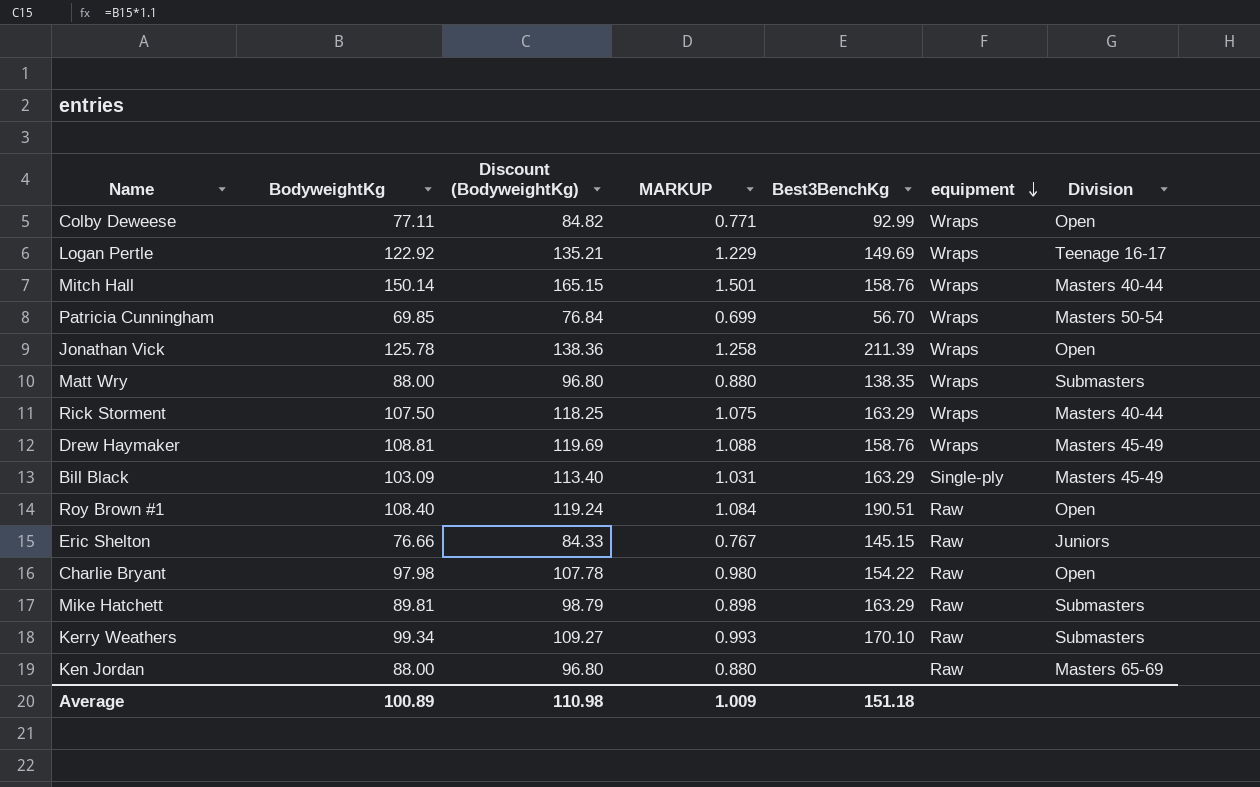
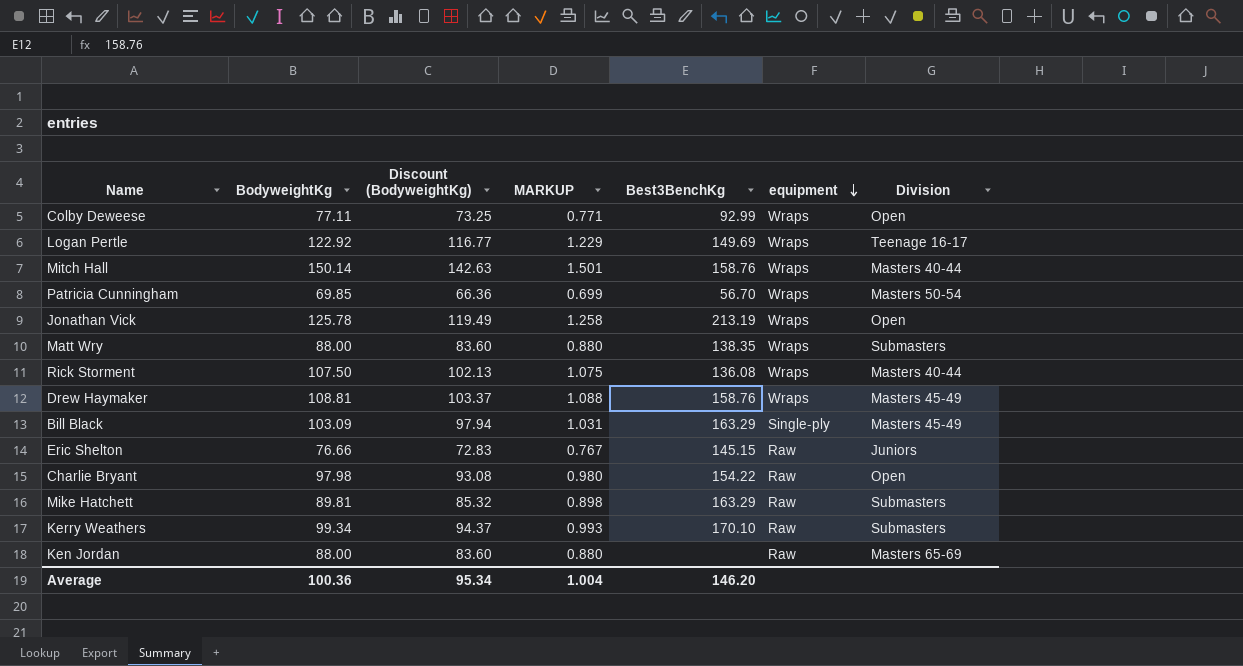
column Discount (BodyweightKg) | formula: [BodyweightKg] * 1.1 -> [BodyweightKg] * 0.95
row Roy Brown #1: 108.40 | 119.24 | 1.084 | 190.51 | Raw | Open -> none
Jonathan Vick | Best3BenchKg: 211.39 -> 213.19
Rick Storment | Best3BenchKg: 163.29 -> 136.08
Average | BodyweightKg: 100.89 -> 100.36
Average | Discount (BodyweightKg): 110.98 -> 95.34
Average | MARKUP: 1.009 -> 1.004
Average | Best3BenchKg: 151.18 -> 146.20

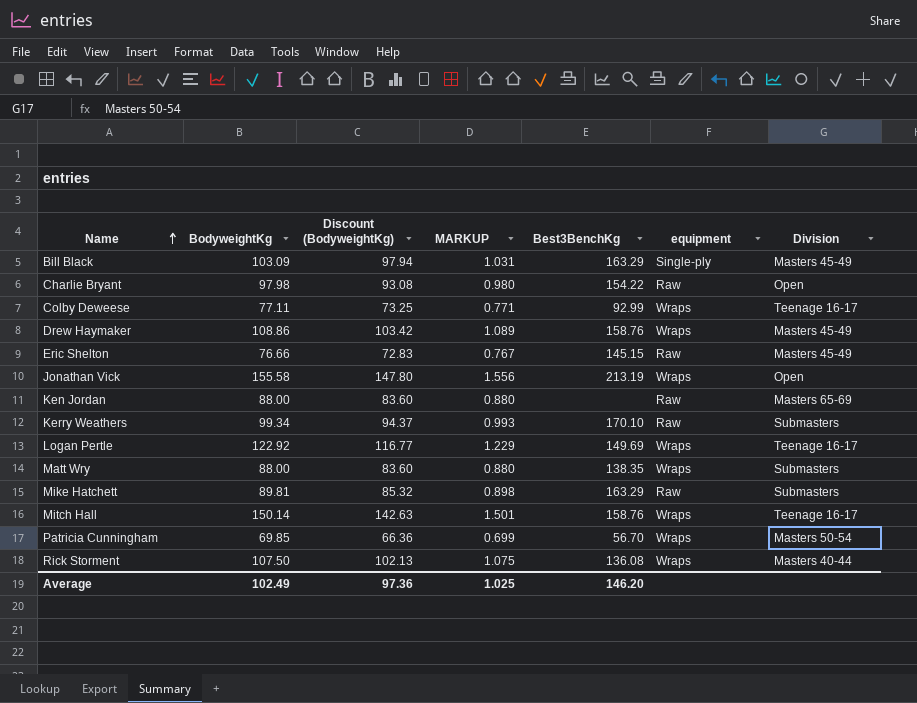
row order: equipment descending -> Name ascending
Colby Deweese | Division: Open -> Teenage 16-17
Drew Haymaker | BodyweightKg: 108.81 -> 108.86
Drew Haymaker | Discount (BodyweightKg): 103.37 -> 103.42
Drew Haymaker | MARKUP: 1.088 -> 1.089
Eric Shelton | Division: Juniors -> Masters 45-49
Jonathan Vick | BodyweightKg: 125.78 -> 155.58
Jonathan Vick | Discount (BodyweightKg): 119.49 -> 147.80
Jonathan Vick | MARKUP: 1.258 -> 1.556
Mitch Hall | Division: Masters 40-44 -> Teenage 16-17
Average | BodyweightKg: 100.36 -> 102.49
Average | Discount (BodyweightKg): 95.34 -> 97.36
Average | MARKUP: 1.004 -> 1.025

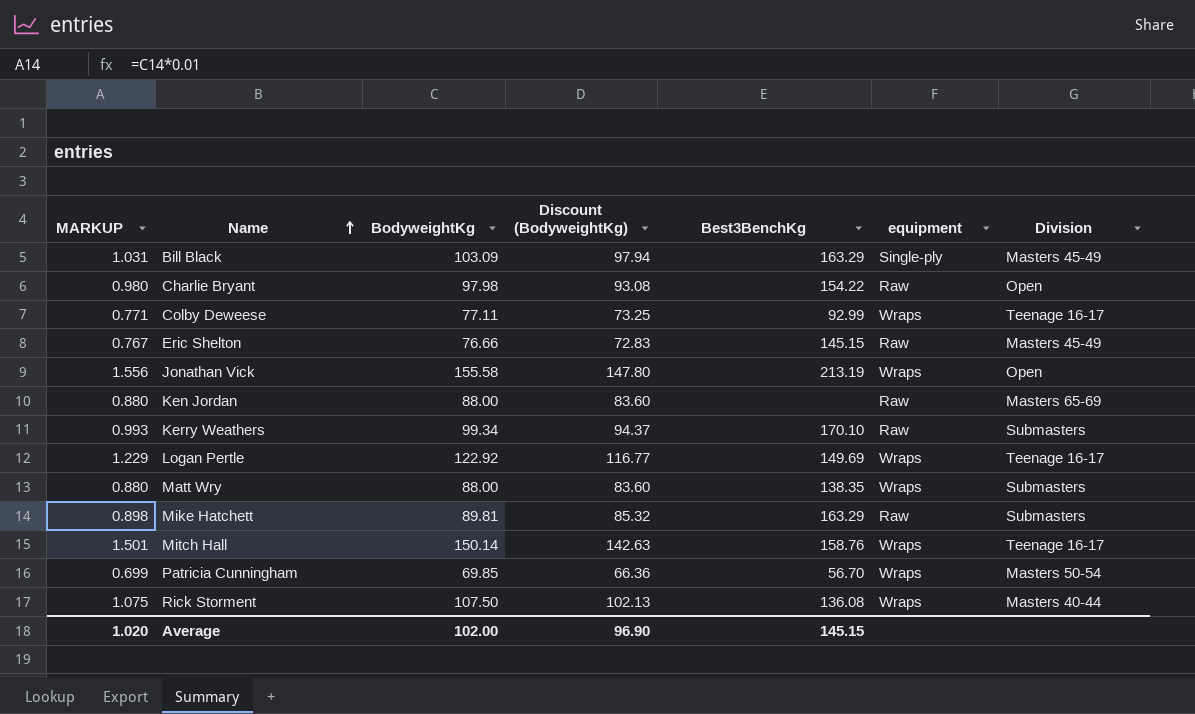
column MARKUP | position: 4 -> 1
row Drew Haymaker: 108.86 | 103.42 | 1.089 | 158.76 | Wraps | Masters 45-49 -> none
Average | MARKUP: 1.025 -> 1.020
Average | BodyweightKg: 102.49 -> 102.00
Average | Discount (BodyweightKg): 97.36 -> 96.90
Average | Best3BenchKg: 146.20 -> 145.15

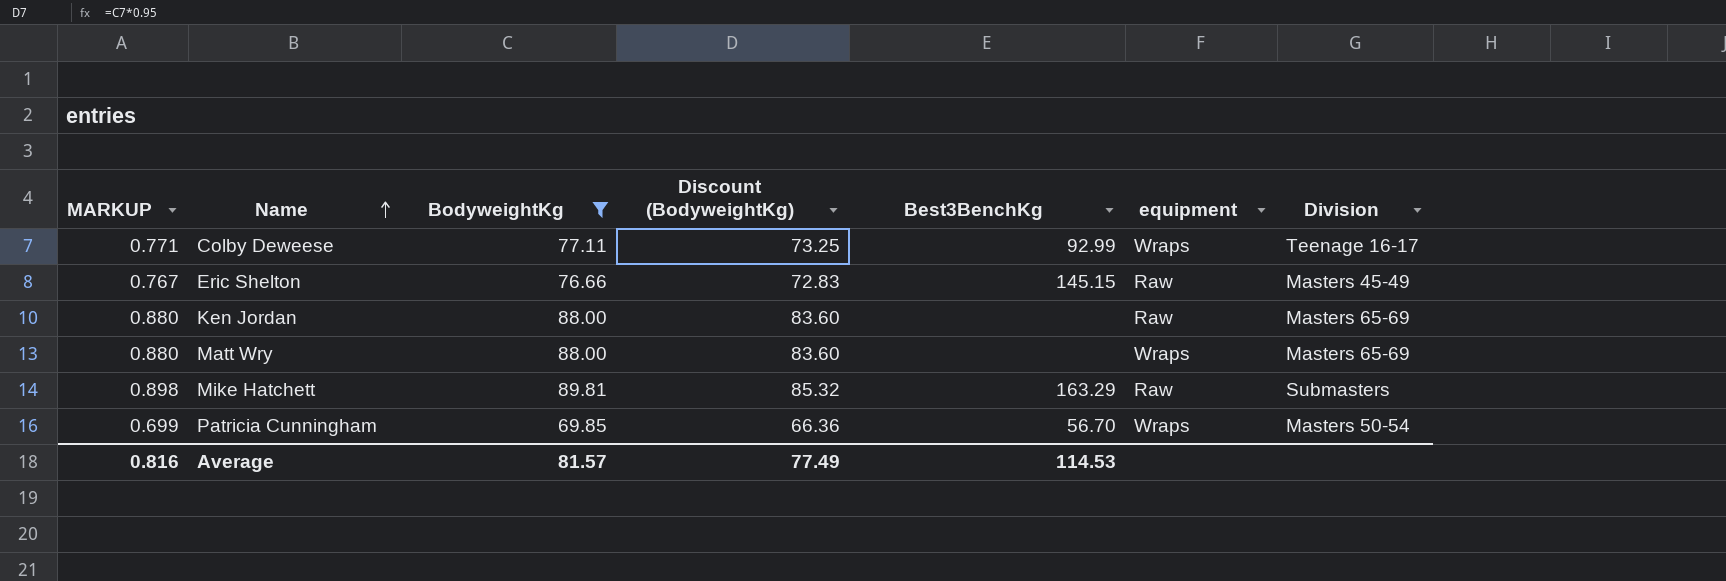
filter: none -> BodyweightKg <= 89.81
Matt Wry | Best3BenchKg: 138.35 -> none
Matt Wry | Division: Submasters -> Masters 65-69
Average | MARKUP: 1.020 -> 0.816
Average | BodyweightKg: 102.00 -> 81.57
Average | Discount (BodyweightKg): 96.90 -> 77.49
Average | Best3BenchKg: 145.15 -> 114.53

